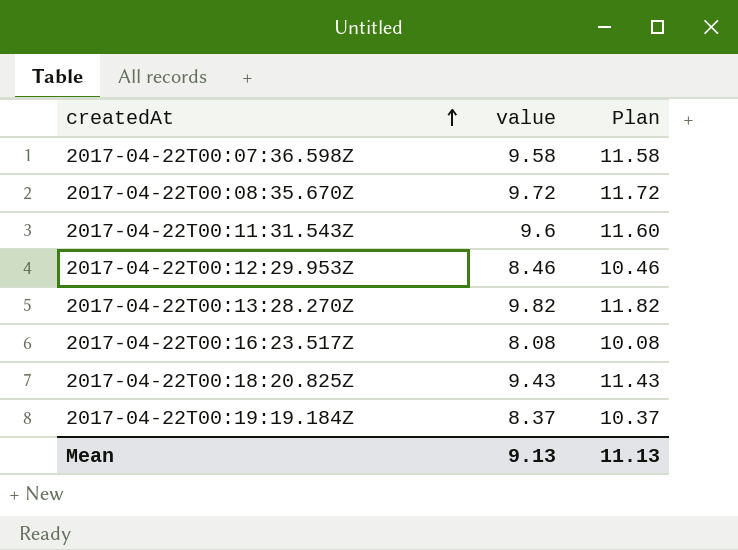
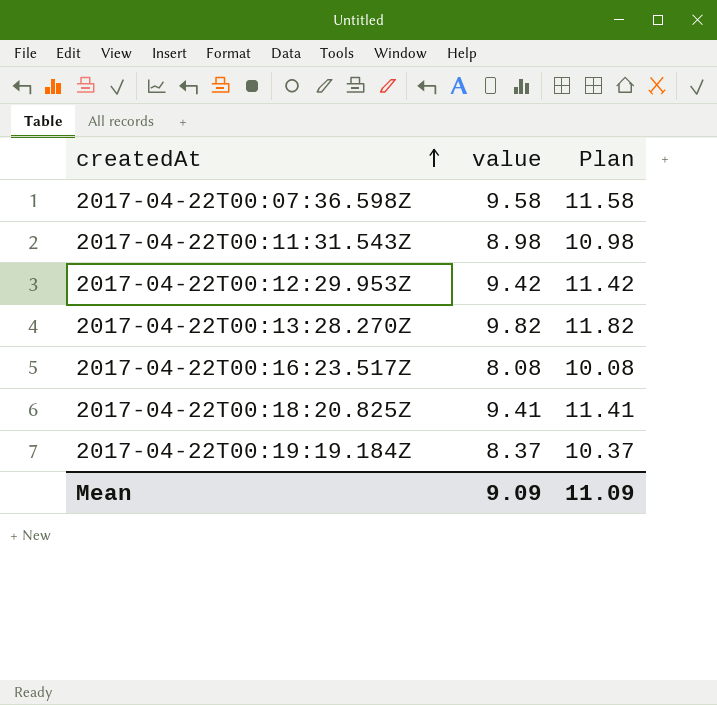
row 2017-04-22T00:08:35.670Z: 9.72 | 11.72 -> none
2017-04-22T00:11:31.543Z | value: 9.6 -> 8.98
2017-04-22T00:11:31.543Z | Plan: 11.60 -> 10.98
2017-04-22T00:12:29.953Z | value: 8.46 -> 9.42
2017-04-22T00:12:29.953Z | Plan: 10.46 -> 11.42
2017-04-22T00:18:20.825Z | value: 9.43 -> 9.41
2017-04-22T00:18:20.825Z | Plan: 11.43 -> 11.41
Mean | value: 9.13 -> 9.09
Mean | Plan: 11.13 -> 11.09

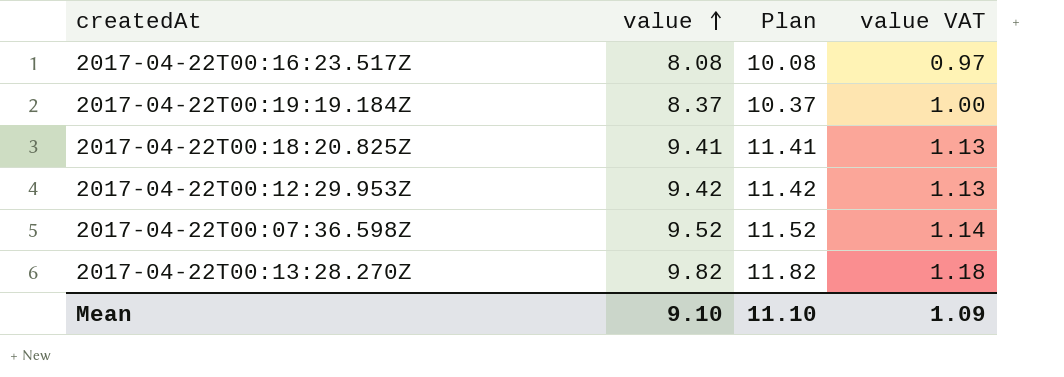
row order: createdAt ascending -> value ascending
column value VAT | formula: none -> [value] * 0.12
row 2017-04-22T00:11:31.543Z: 8.98 | 10.98 -> none
2017-04-22T00:07:36.598Z | value: 9.58 -> 9.52
2017-04-22T00:07:36.598Z | Plan: 11.58 -> 11.52
Mean | value: 9.09 -> 9.10
Mean | Plan: 11.09 -> 11.10

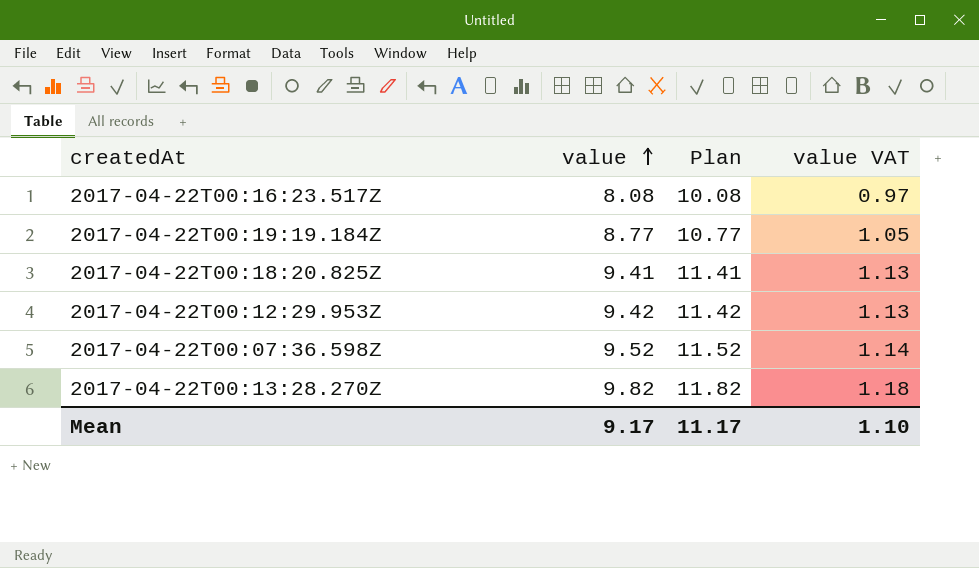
2017-04-22T00:19:19.184Z | value: 8.37 -> 8.77
2017-04-22T00:19:19.184Z | Plan: 10.37 -> 10.77
2017-04-22T00:19:19.184Z | value VAT: 1.00 -> 1.05
Mean | value: 9.10 -> 9.17
Mean | Plan: 11.10 -> 11.17
Mean | value VAT: 1.09 -> 1.10

